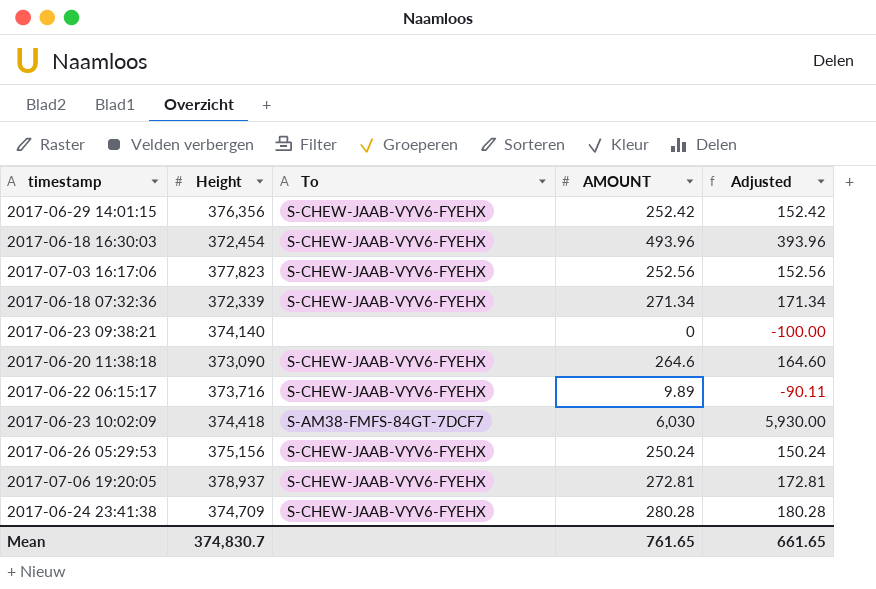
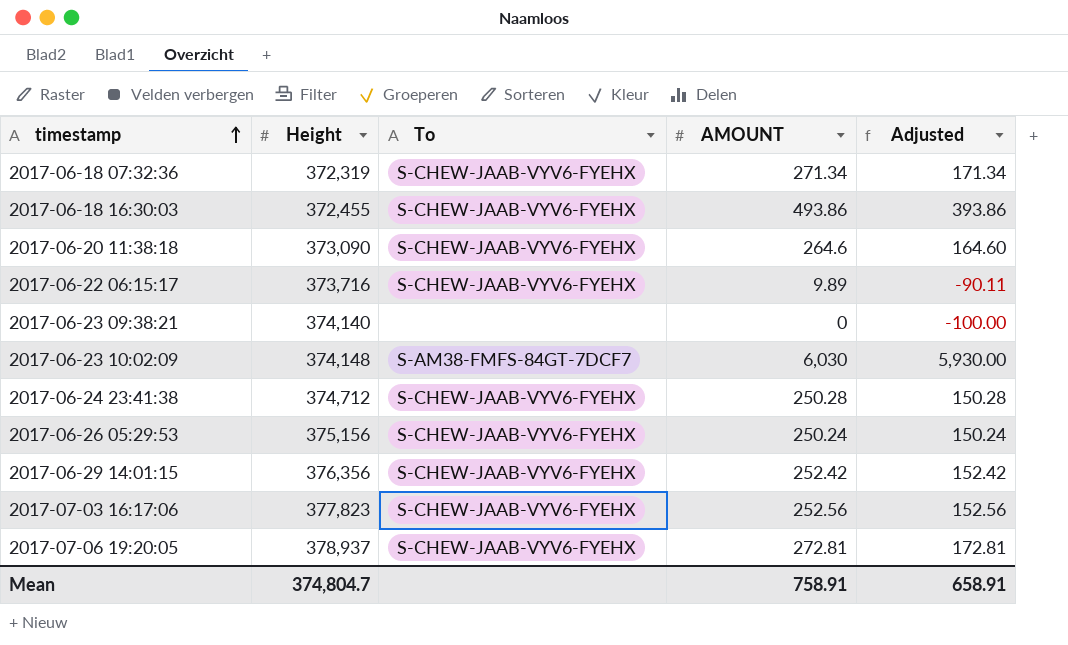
row order: none -> timestamp ascending
2017-06-18 07:32:36 | Height: 372,339 -> 372,319
2017-06-18 16:30:03 | Height: 372,454 -> 372,455
2017-06-18 16:30:03 | AMOUNT: 493.96 -> 493.86
2017-06-18 16:30:03 | Adjusted: 393.96 -> 393.86
2017-06-23 10:02:09 | Height: 374,418 -> 374,148
2017-06-24 23:41:38 | Height: 374,709 -> 374,712
2017-06-24 23:41:38 | AMOUNT: 280.28 -> 250.28
2017-06-24 23:41:38 | Adjusted: 180.28 -> 150.28
Mean | Height: 374,830.7 -> 374,804.7
Mean | AMOUNT: 761.65 -> 758.91
Mean | Adjusted: 661.65 -> 658.91

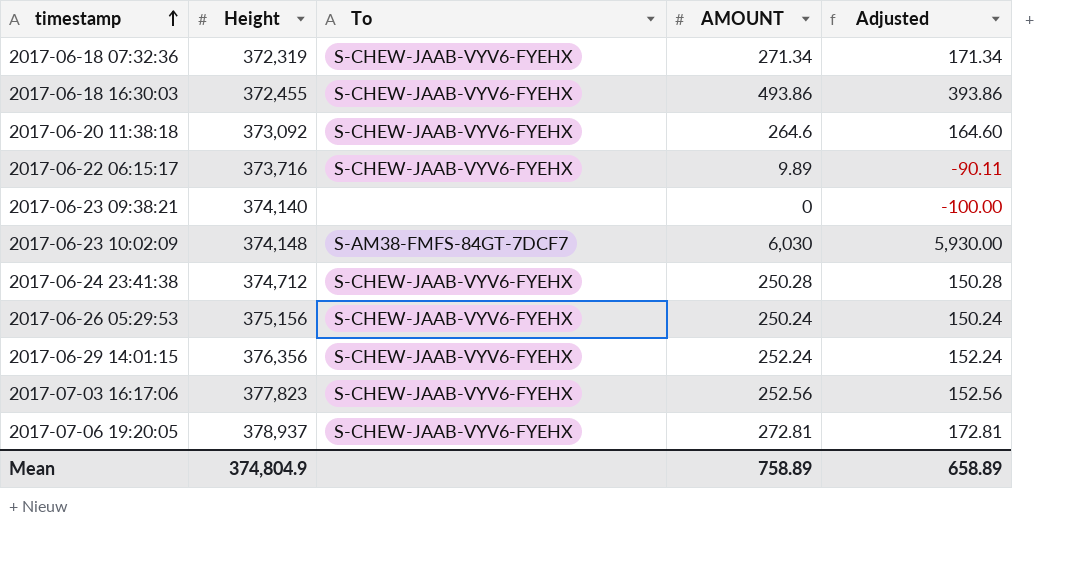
2017-06-20 11:38:18 | Height: 373,090 -> 373,092
2017-06-29 14:01:15 | AMOUNT: 252.42 -> 252.24
2017-06-29 14:01:15 | Adjusted: 152.42 -> 152.24
Mean | Height: 374,804.7 -> 374,804.9
Mean | AMOUNT: 758.91 -> 758.89
Mean | Adjusted: 658.91 -> 658.89

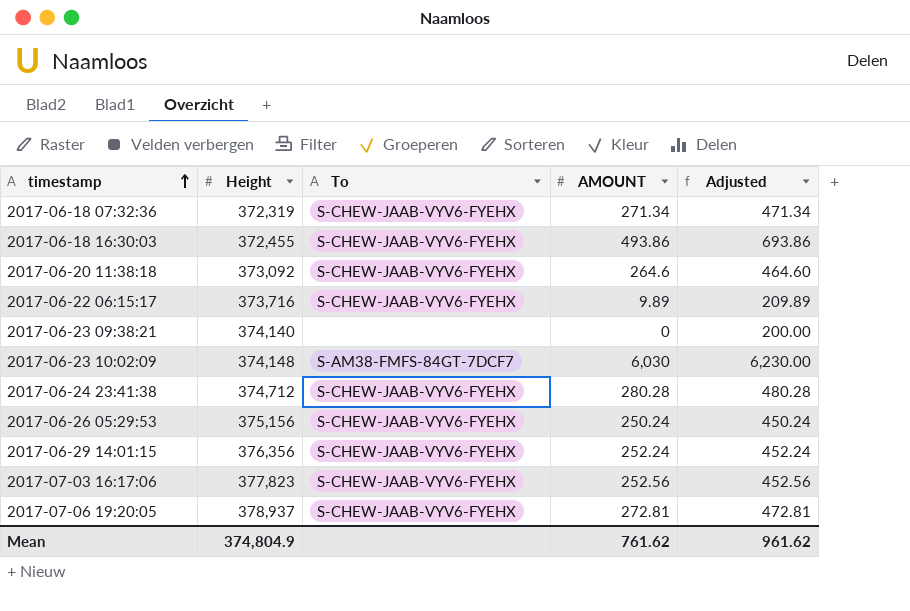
column Adjusted | formula: [AMOUNT] - 100 -> [AMOUNT] + 200
2017-06-24 23:41:38 | AMOUNT: 250.28 -> 280.28
Mean | AMOUNT: 758.89 -> 761.62
Mean | Adjusted: 658.89 -> 961.62

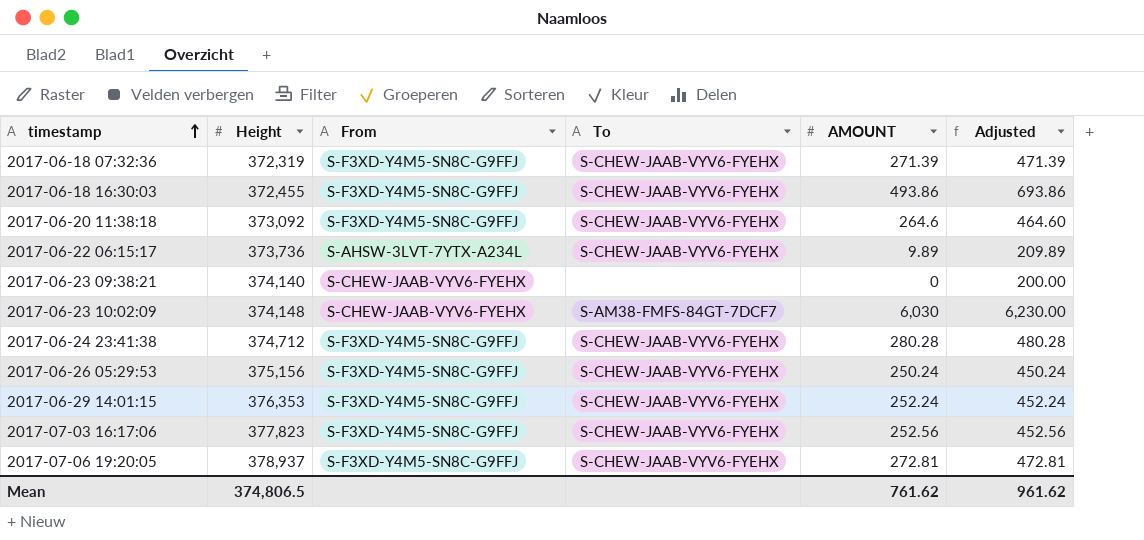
column From | position: none -> 3
2017-06-18 07:32:36 | AMOUNT: 271.34 -> 271.39
2017-06-18 07:32:36 | Adjusted: 471.34 -> 471.39
2017-06-22 06:15:17 | Height: 373,716 -> 373,736
2017-06-29 14:01:15 | Height: 376,356 -> 376,353
Mean | Height: 374,804.9 -> 374,806.5

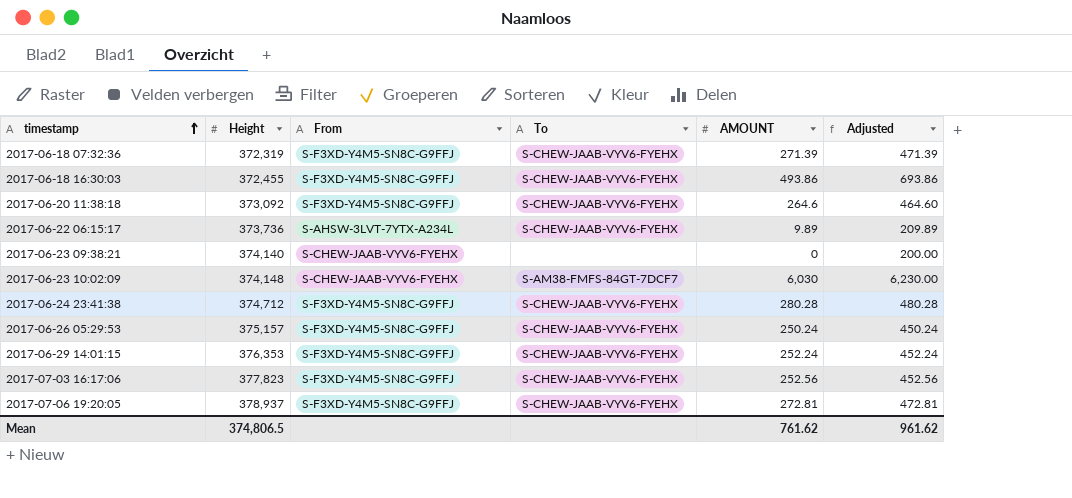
2017-06-26 05:29:53 | Height: 375,156 -> 375,157

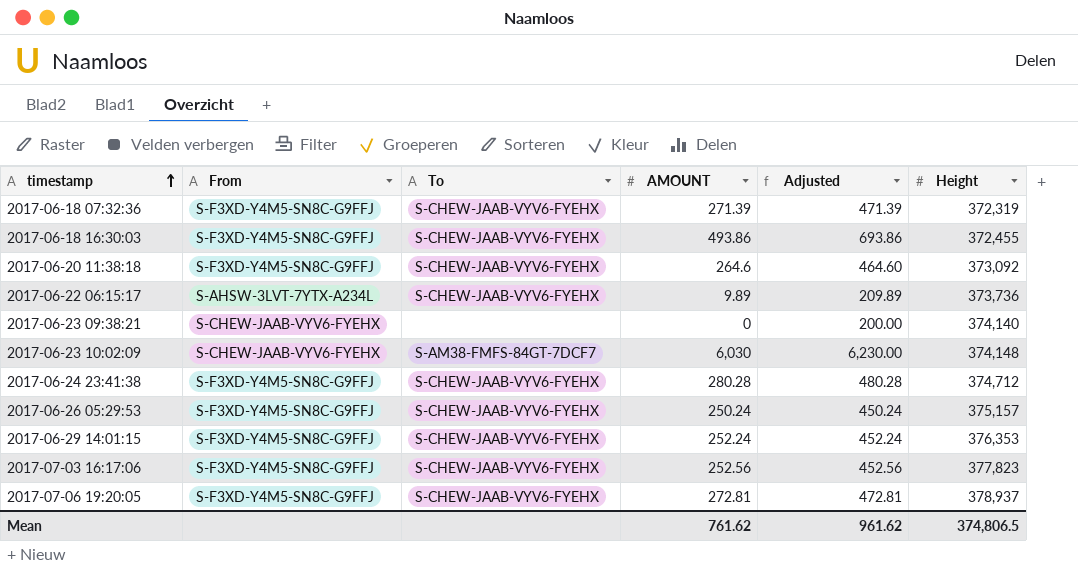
column Height | position: 2 -> 6

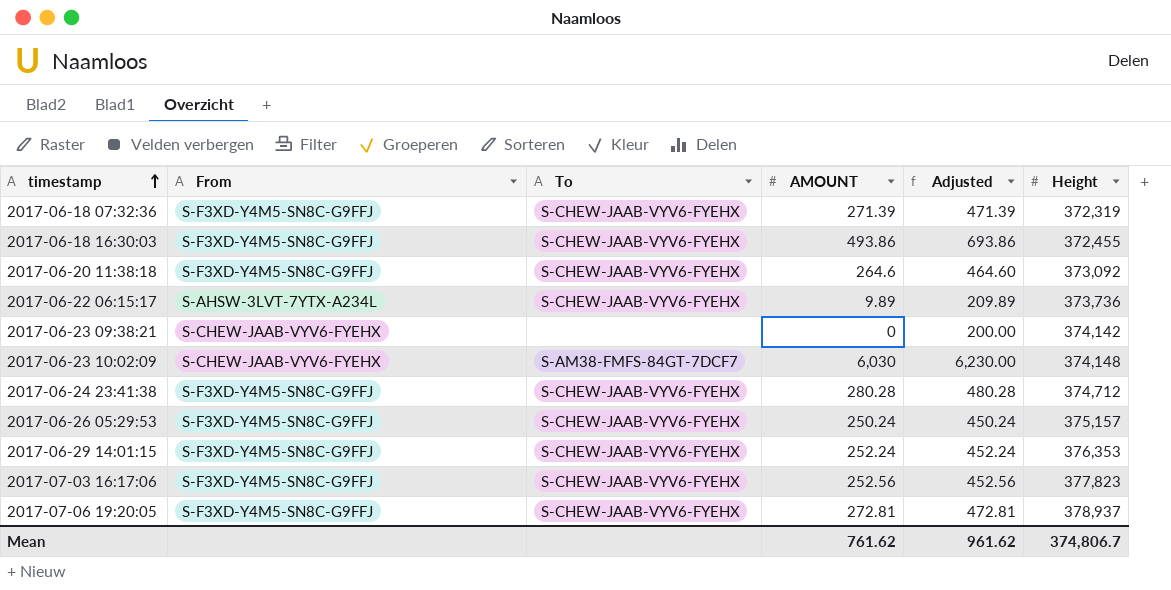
2017-06-23 09:38:21 | Height: 374,140 -> 374,142
Mean | Height: 374,806.5 -> 374,806.7

